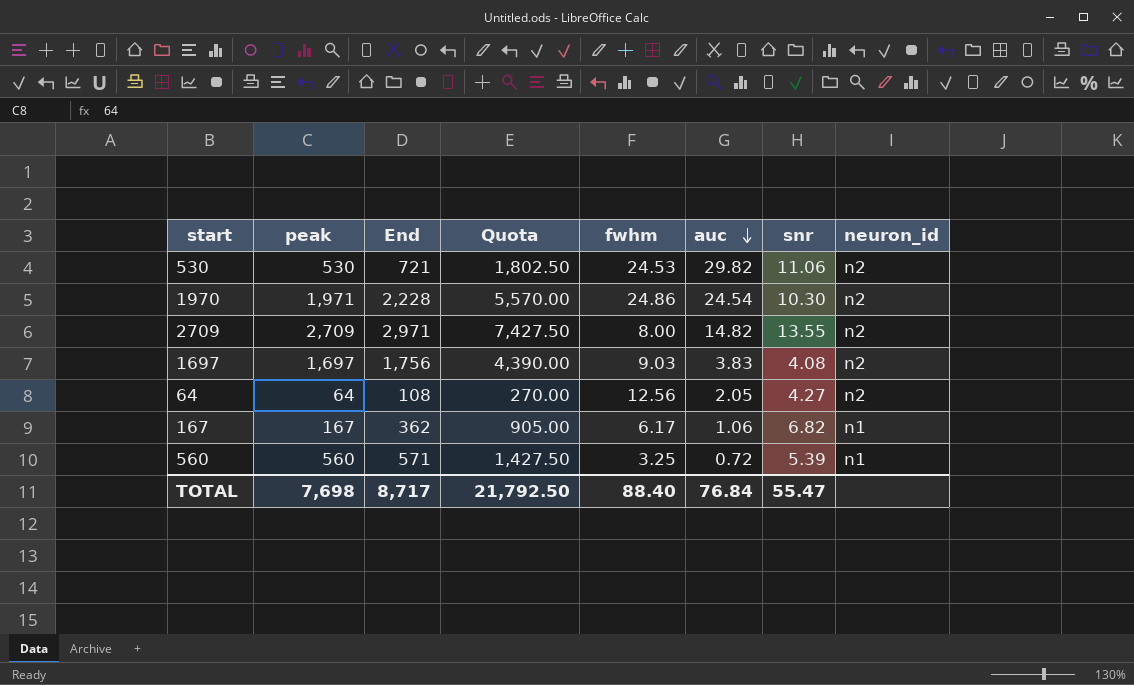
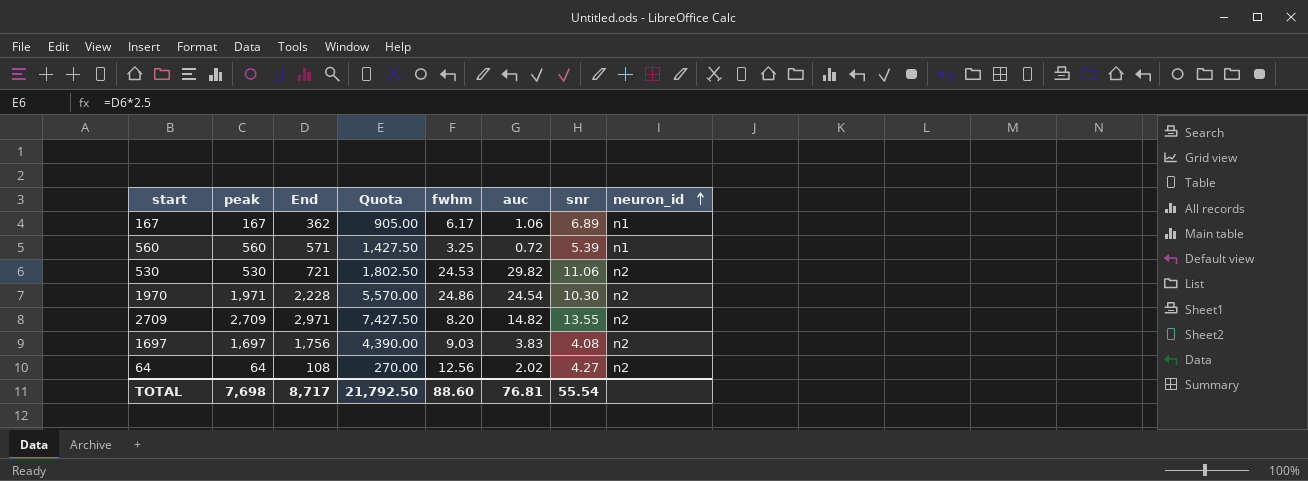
row order: auc descending -> neuron_id ascending
167 | snr: 6.82 -> 6.89
2709 | fwhm: 8.00 -> 8.20
64 | auc: 2.05 -> 2.02
TOTAL | fwhm: 88.40 -> 88.60
TOTAL | auc: 76.84 -> 76.81
TOTAL | snr: 55.47 -> 55.54

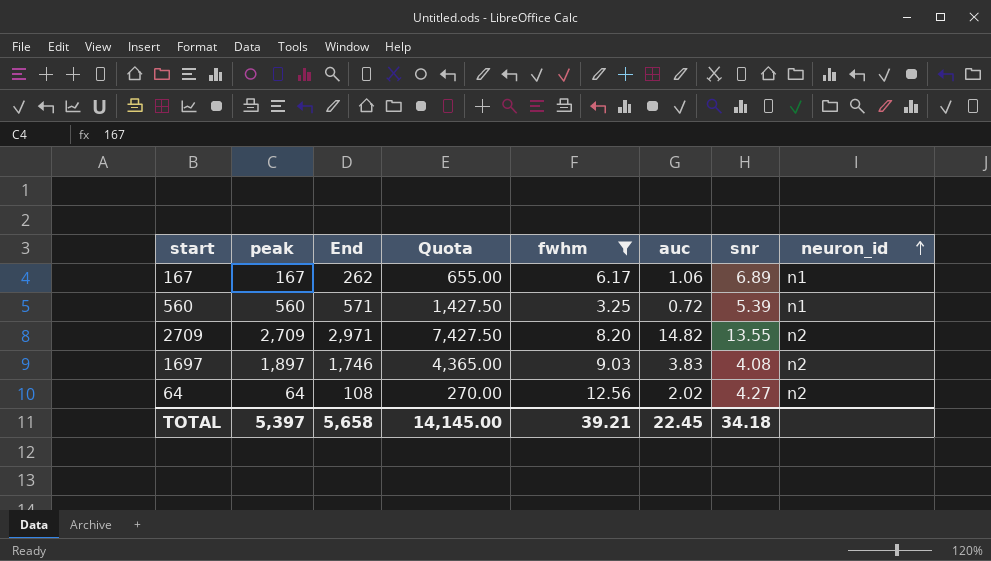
filter: none -> fwhm <= 12.56
167 | End: 362 -> 262
167 | Quota: 905.00 -> 655.00
1697 | peak: 1,697 -> 1,897
1697 | End: 1,756 -> 1,746
1697 | Quota: 4,390.00 -> 4,365.00
TOTAL | peak: 7,698 -> 5,397
TOTAL | End: 8,717 -> 5,658
TOTAL | Quota: 21,792.50 -> 14,145.00
TOTAL | fwhm: 88.60 -> 39.21
TOTAL | auc: 76.81 -> 22.45
TOTAL | snr: 55.54 -> 34.18

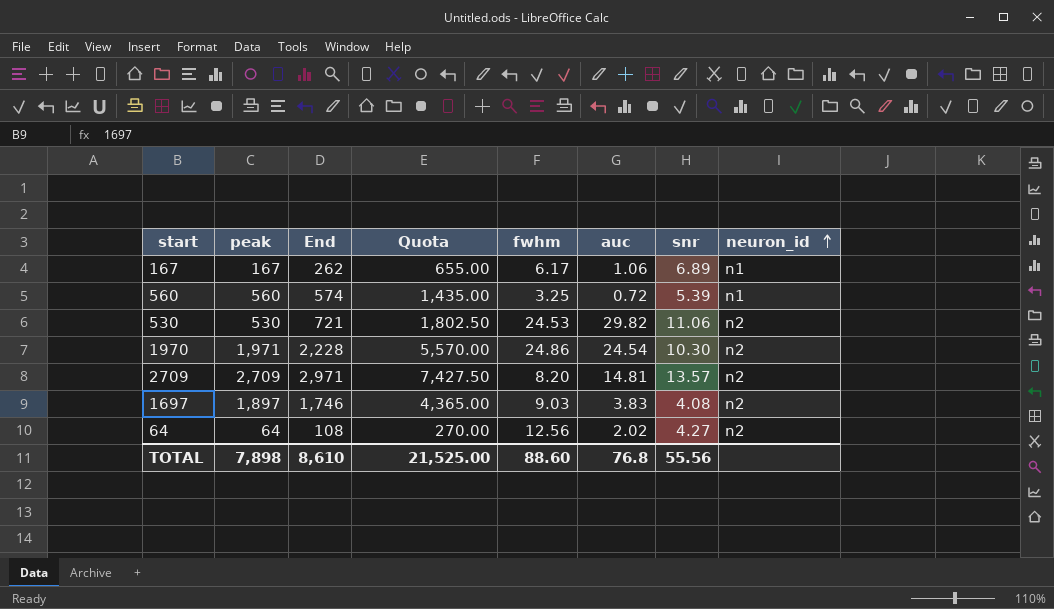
filter: fwhm <= 12.56 -> none
560 | End: 571 -> 574
560 | Quota: 1,427.50 -> 1,435.00
2709 | auc: 14.82 -> 14.81
2709 | snr: 13.55 -> 13.57
TOTAL | peak: 5,397 -> 7,898
TOTAL | End: 5,658 -> 8,610
TOTAL | Quota: 14,145.00 -> 21,525.00
TOTAL | fwhm: 39.21 -> 88.60
TOTAL | auc: 22.45 -> 76.8
TOTAL | snr: 34.18 -> 55.56

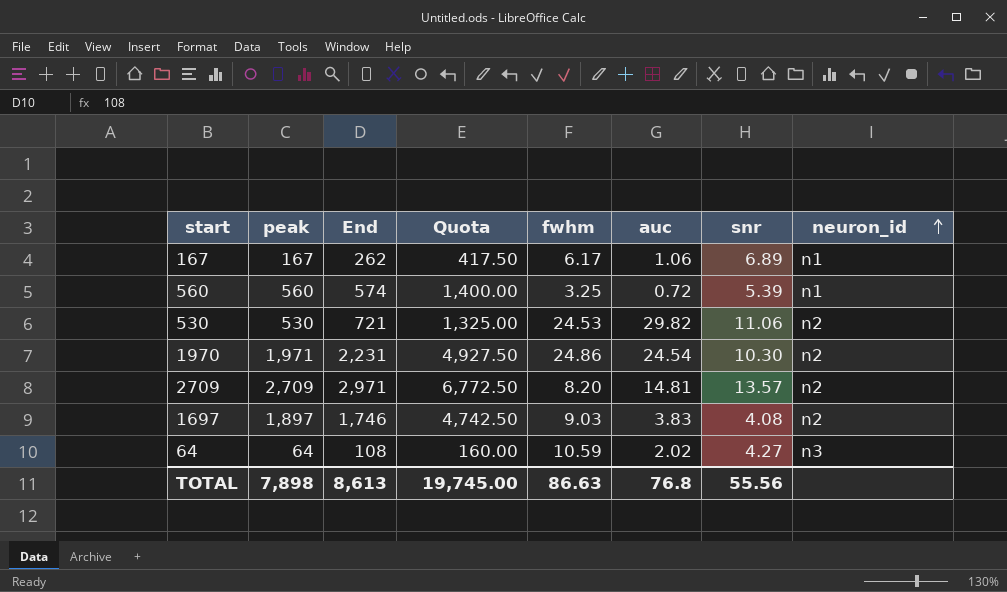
column Quota | formula: [End] * 2.5 -> [peak] * 2.5
1970 | End: 2,228 -> 2,231
64 | fwhm: 12.56 -> 10.59
64 | neuron_id: n2 -> n3
TOTAL | End: 8,610 -> 8,613
TOTAL | Quota: 21,525.00 -> 19,745.00
TOTAL | fwhm: 88.60 -> 86.63

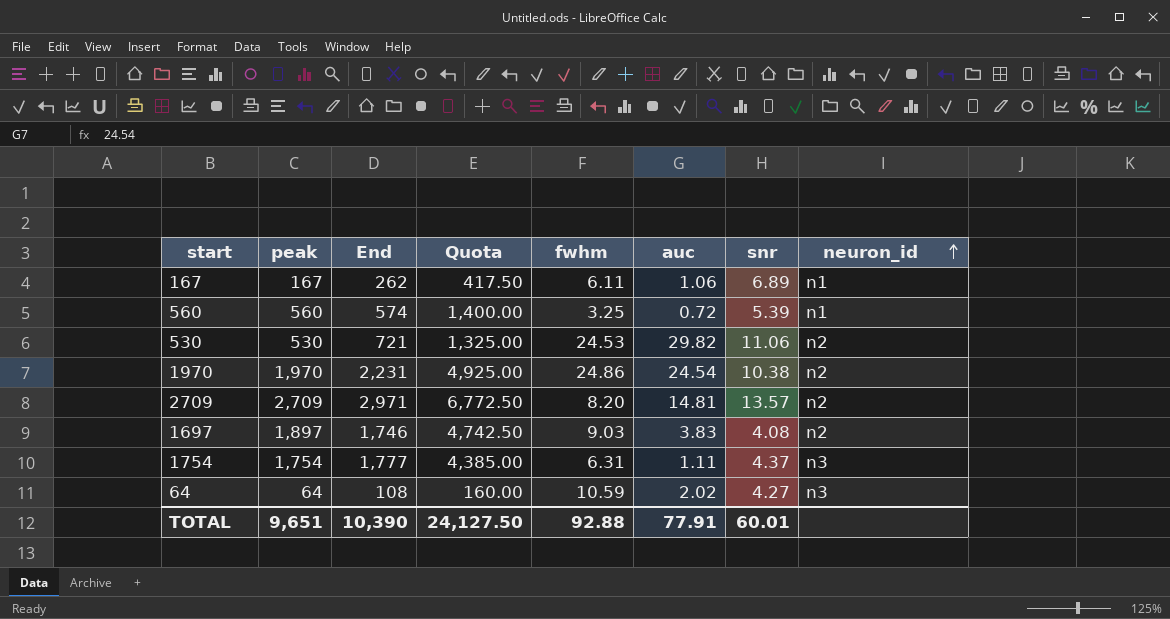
167 | fwhm: 6.17 -> 6.11
1970 | peak: 1,971 -> 1,970
1970 | Quota: 4,927.50 -> 4,925.00
1970 | snr: 10.30 -> 10.38
row 1754: none -> 1,754 | 1,777 | 4,385.00 | 6.31 | 1.11 | 4.37 | n3
TOTAL | peak: 7,898 -> 9,651
TOTAL | End: 8,613 -> 10,390
TOTAL | Quota: 19,745.00 -> 24,127.50
TOTAL | fwhm: 86.63 -> 92.88
TOTAL | auc: 76.8 -> 77.91
TOTAL | snr: 55.56 -> 60.01

